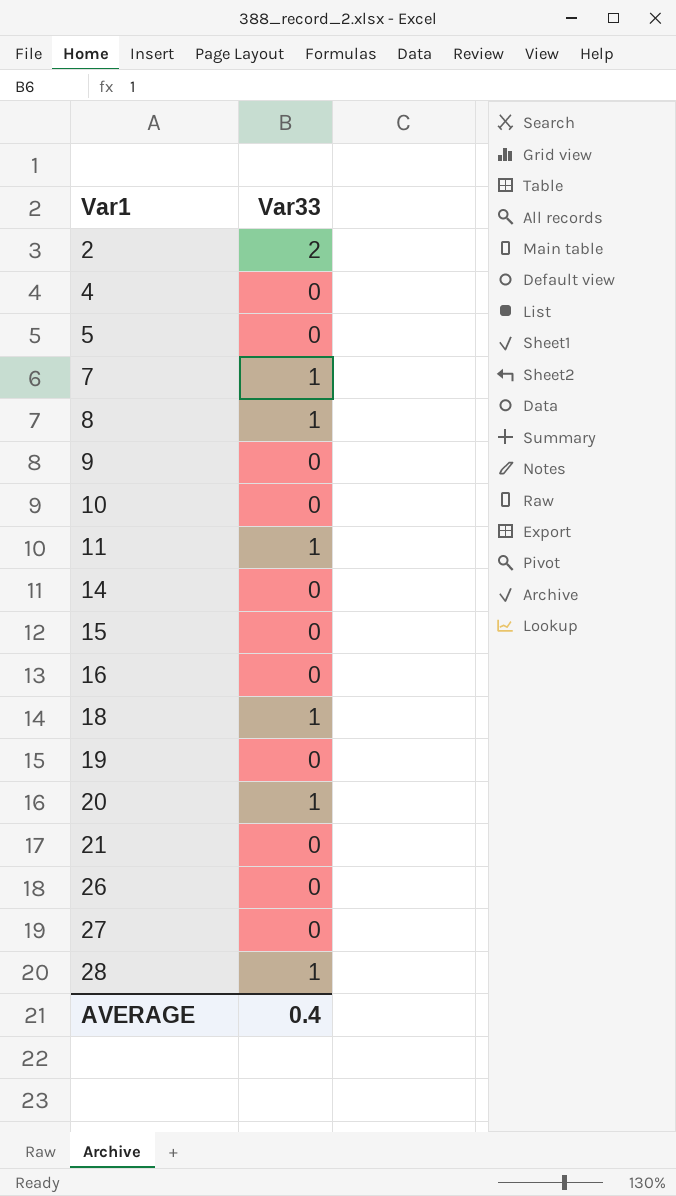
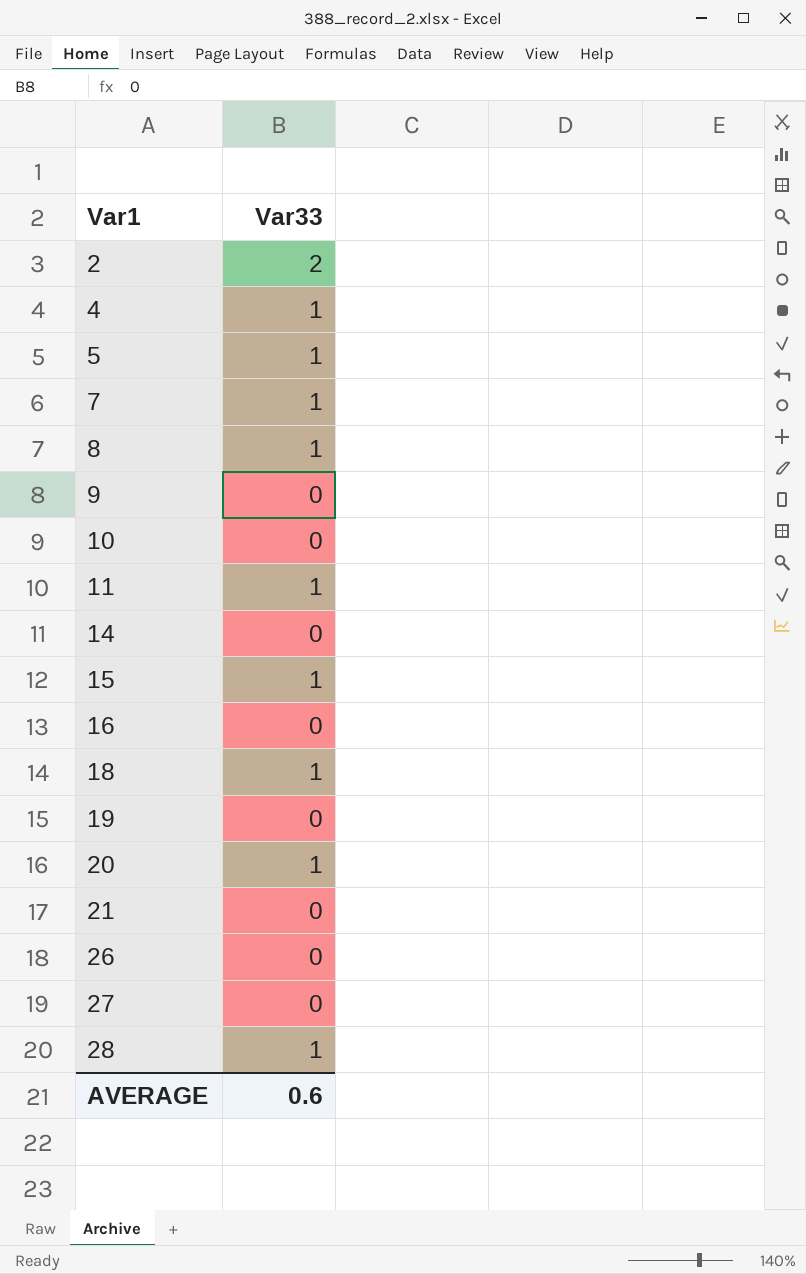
4 | Var33: 0 -> 1
5 | Var33: 0 -> 1
15 | Var33: 0 -> 1
AVERAGE | Var33: 0.4 -> 0.6

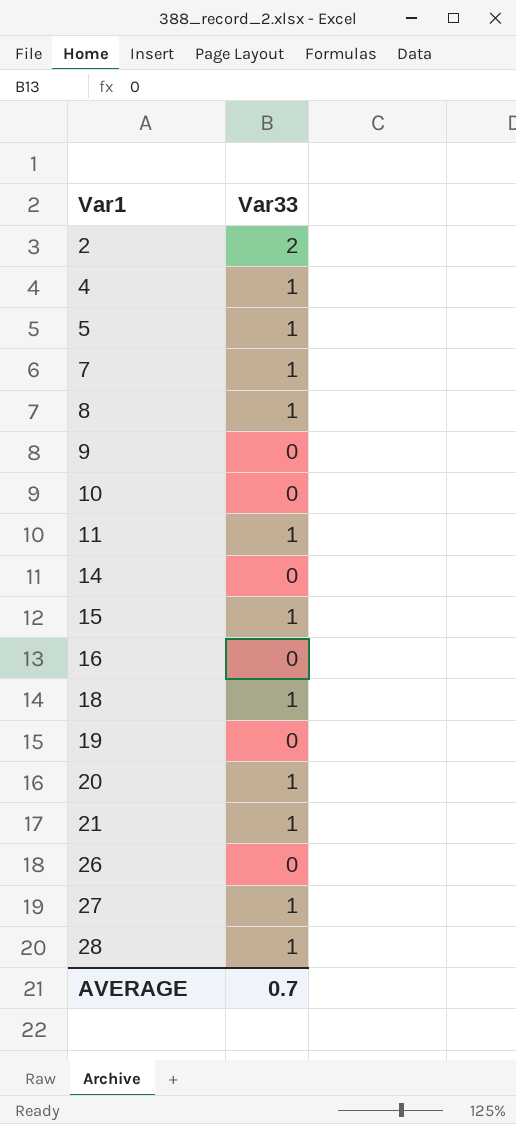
21 | Var33: 0 -> 1
27 | Var33: 0 -> 1
AVERAGE | Var33: 0.6 -> 0.7

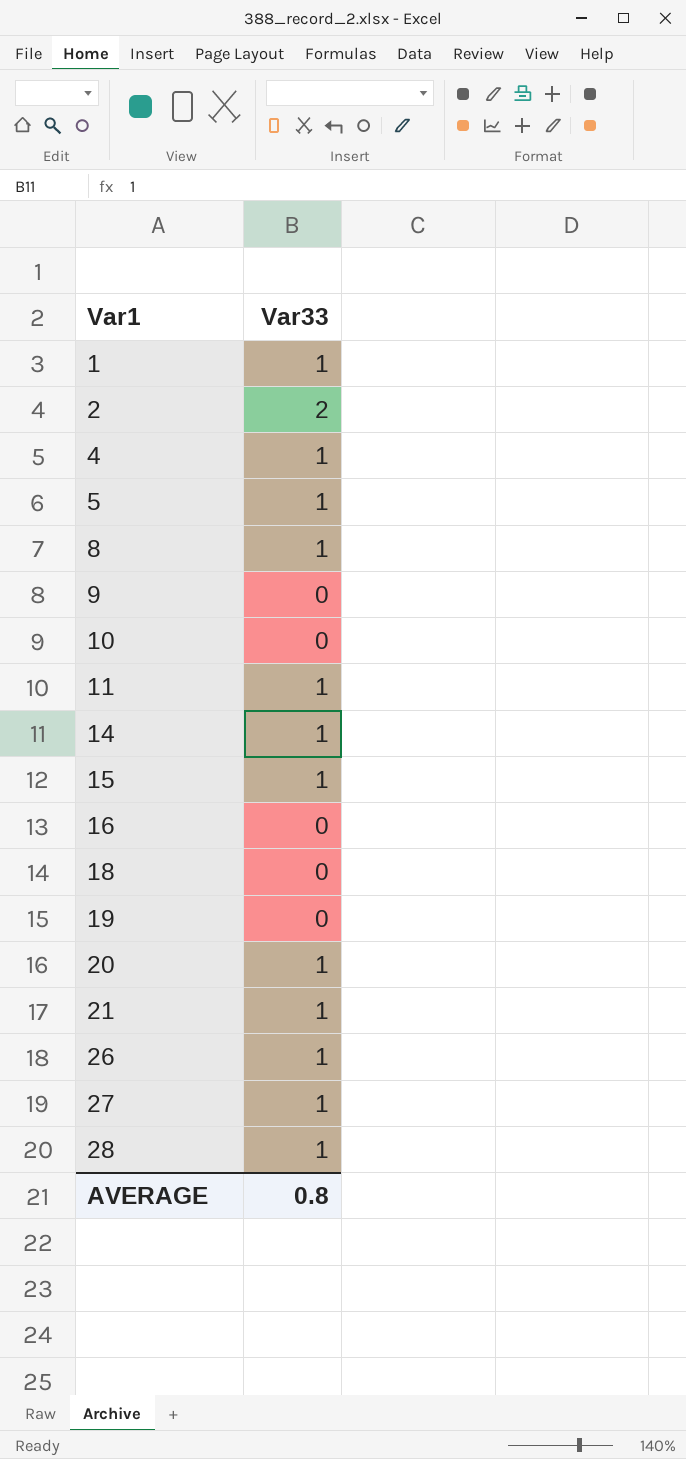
row 7: 1 -> none
row 1: none -> 1
14 | Var33: 0 -> 1
18 | Var33: 1 -> 0
26 | Var33: 0 -> 1
AVERAGE | Var33: 0.7 -> 0.8

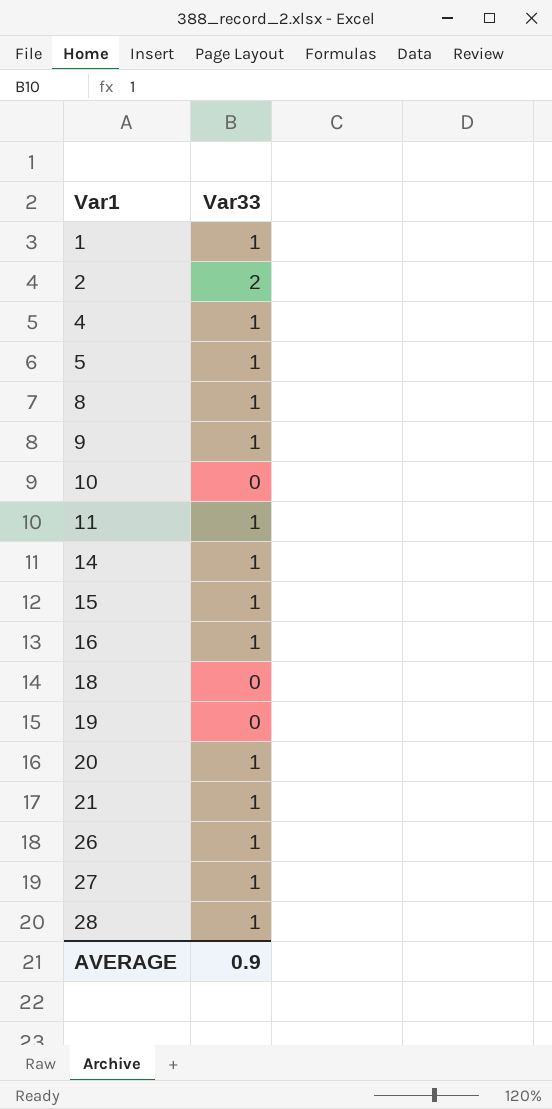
9 | Var33: 0 -> 1
16 | Var33: 0 -> 1
AVERAGE | Var33: 0.8 -> 0.9

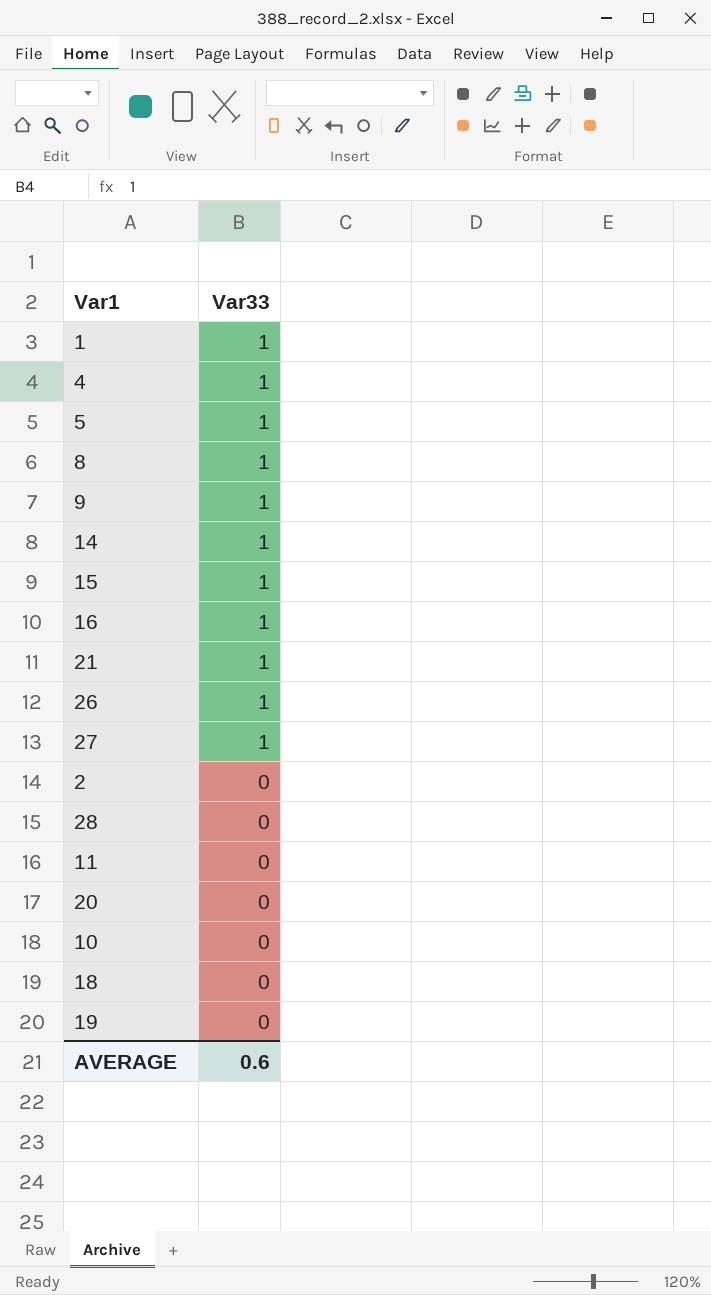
row order: Var1 ascending -> Var33 descending
2 | Var33: 2 -> 0
28 | Var33: 1 -> 0
11 | Var33: 1 -> 0
20 | Var33: 1 -> 0
AVERAGE | Var33: 0.9 -> 0.6

